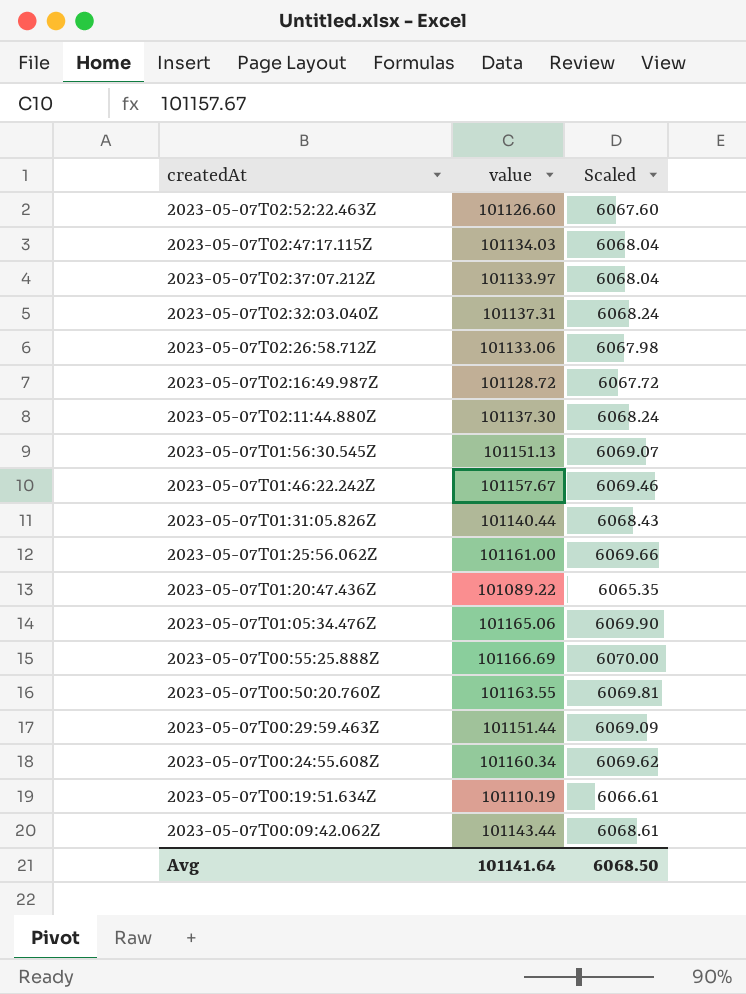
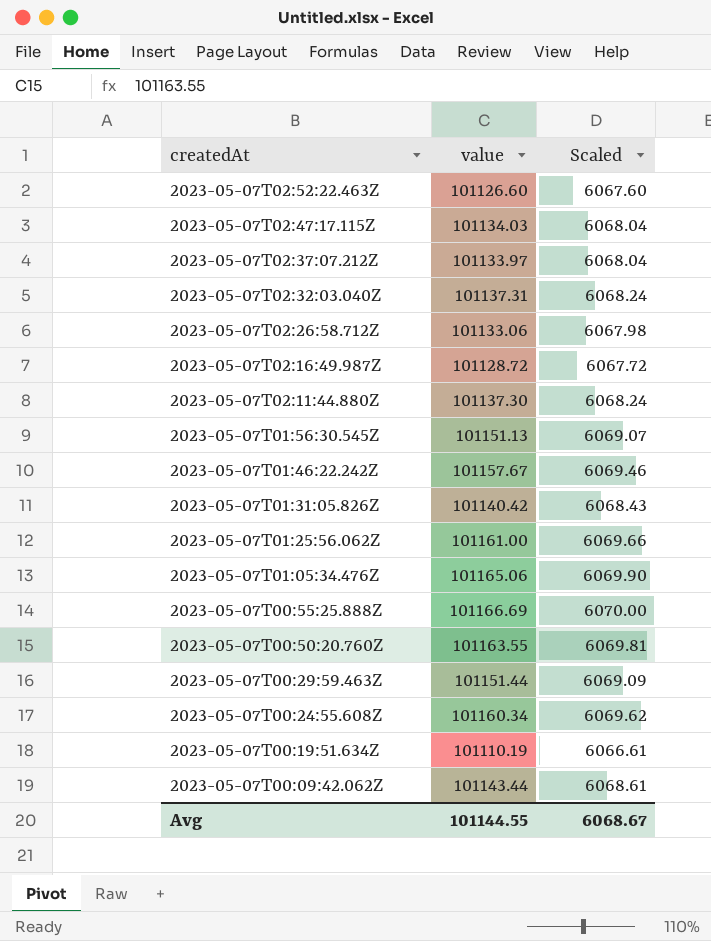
row 2023-05-07T01:20:47.436Z: 101089.22 | 6065.35 -> none
2023-05-07T01:31:05.826Z | value: 101140.44 -> 101140.42
Avg | value: 101141.64 -> 101144.55
Avg | Scaled: 6068.50 -> 6068.67

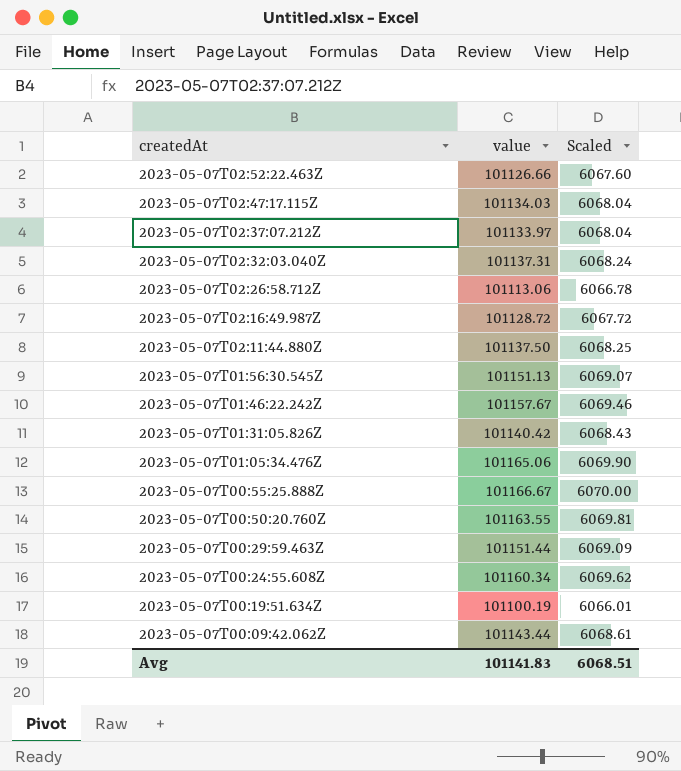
row 2023-05-07T01:25:56.062Z: 101161.00 | 6069.66 -> none
2023-05-07T02:52:22.463Z | value: 101126.60 -> 101126.66
2023-05-07T02:26:58.712Z | value: 101133.06 -> 101113.06
2023-05-07T02:26:58.712Z | Scaled: 6067.98 -> 6066.78
2023-05-07T02:11:44.880Z | value: 101137.30 -> 101137.50
2023-05-07T02:11:44.880Z | Scaled: 6068.24 -> 6068.25
2023-05-07T00:55:25.888Z | value: 101166.69 -> 101166.67
2023-05-07T00:19:51.634Z | value: 101110.19 -> 101100.19
2023-05-07T00:19:51.634Z | Scaled: 6066.61 -> 6066.01
Avg | value: 101144.55 -> 101141.83
Avg | Scaled: 6068.67 -> 6068.51

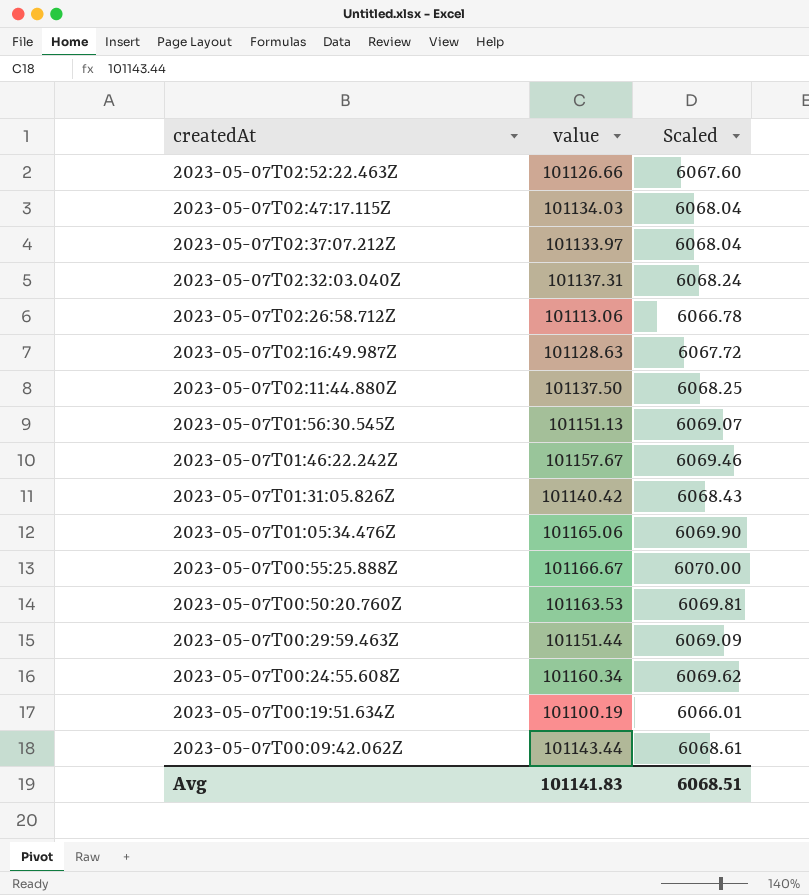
2023-05-07T02:16:49.987Z | value: 101128.72 -> 101128.63
2023-05-07T00:50:20.760Z | value: 101163.55 -> 101163.53

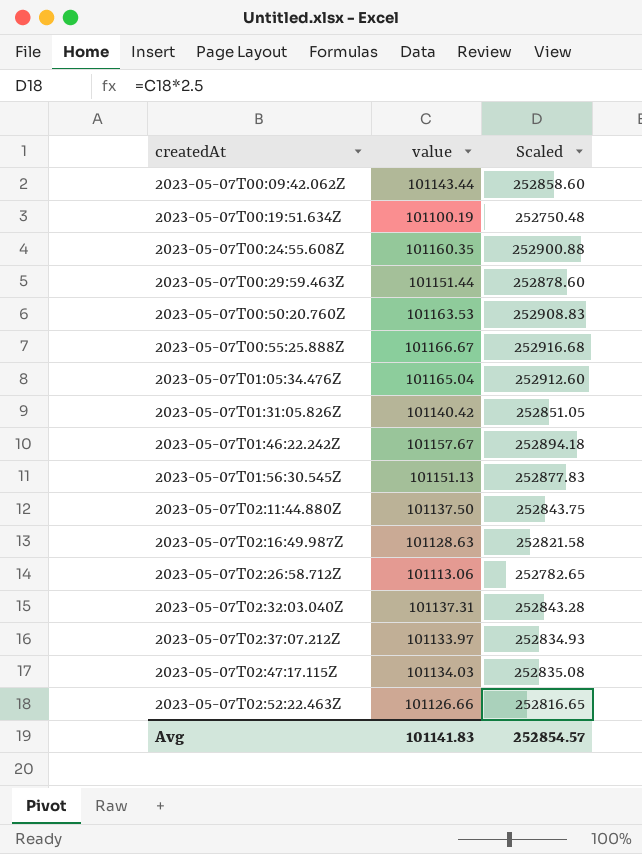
row order: createdAt descending -> createdAt ascending
column Scaled | formula: [value] * 0.06 -> [value] * 2.5
2023-05-07T00:24:55.608Z | value: 101160.34 -> 101160.35
2023-05-07T01:05:34.476Z | value: 101165.06 -> 101165.04
Avg | Scaled: 6068.51 -> 252854.57

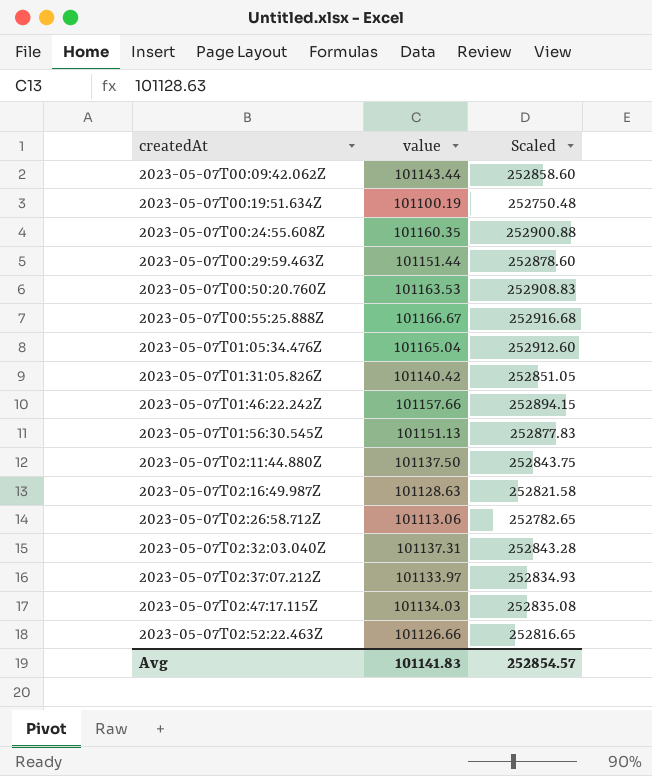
2023-05-07T01:46:22.242Z | value: 101157.67 -> 101157.66
2023-05-07T01:46:22.242Z | Scaled: 252894.18 -> 252894.15

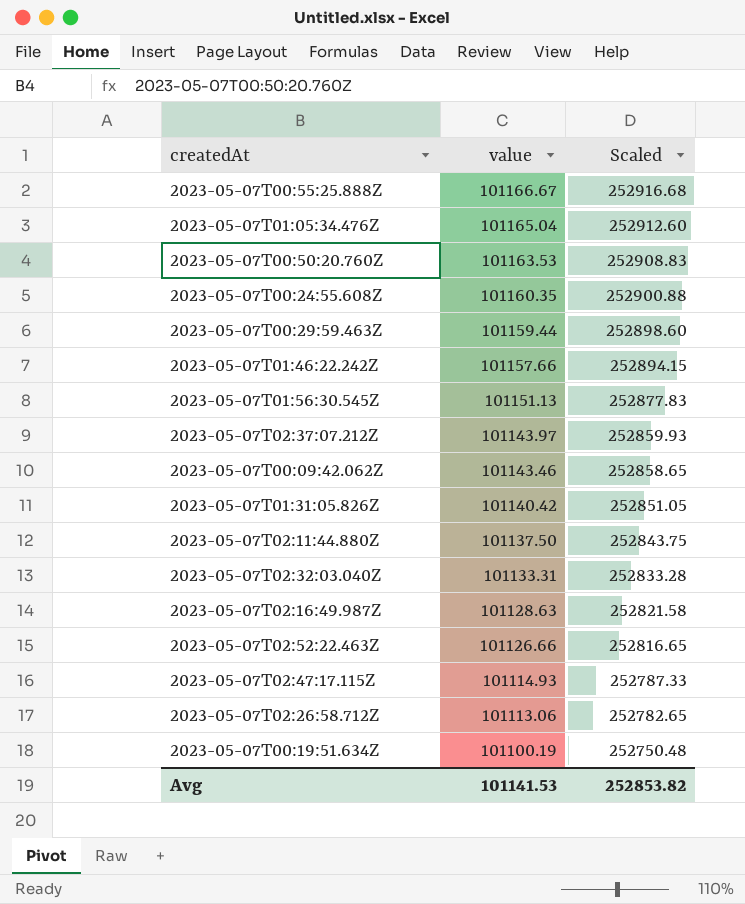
row order: createdAt ascending -> value descending
2023-05-07T00:29:59.463Z | value: 101151.44 -> 101159.44
2023-05-07T00:29:59.463Z | Scaled: 252878.60 -> 252898.60
2023-05-07T02:37:07.212Z | value: 101133.97 -> 101143.97
2023-05-07T02:37:07.212Z | Scaled: 252834.93 -> 252859.93
2023-05-07T00:09:42.062Z | value: 101143.44 -> 101143.46
2023-05-07T00:09:42.062Z | Scaled: 252858.60 -> 252858.65
2023-05-07T02:32:03.040Z | value: 101137.31 -> 101133.31
2023-05-07T02:32:03.040Z | Scaled: 252843.28 -> 252833.28
2023-05-07T02:47:17.115Z | value: 101134.03 -> 101114.93
2023-05-07T02:47:17.115Z | Scaled: 252835.08 -> 252787.33
Avg | value: 101141.83 -> 101141.53
Avg | Scaled: 252854.57 -> 252853.82

